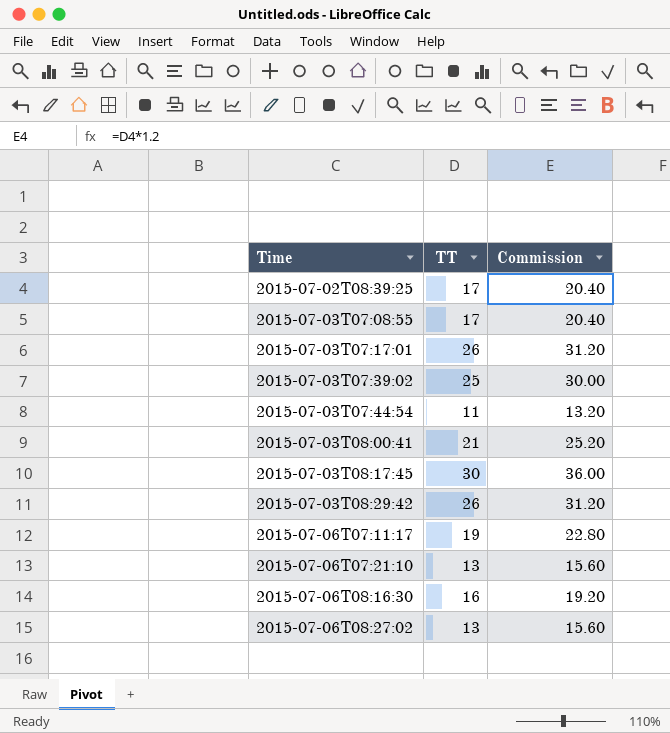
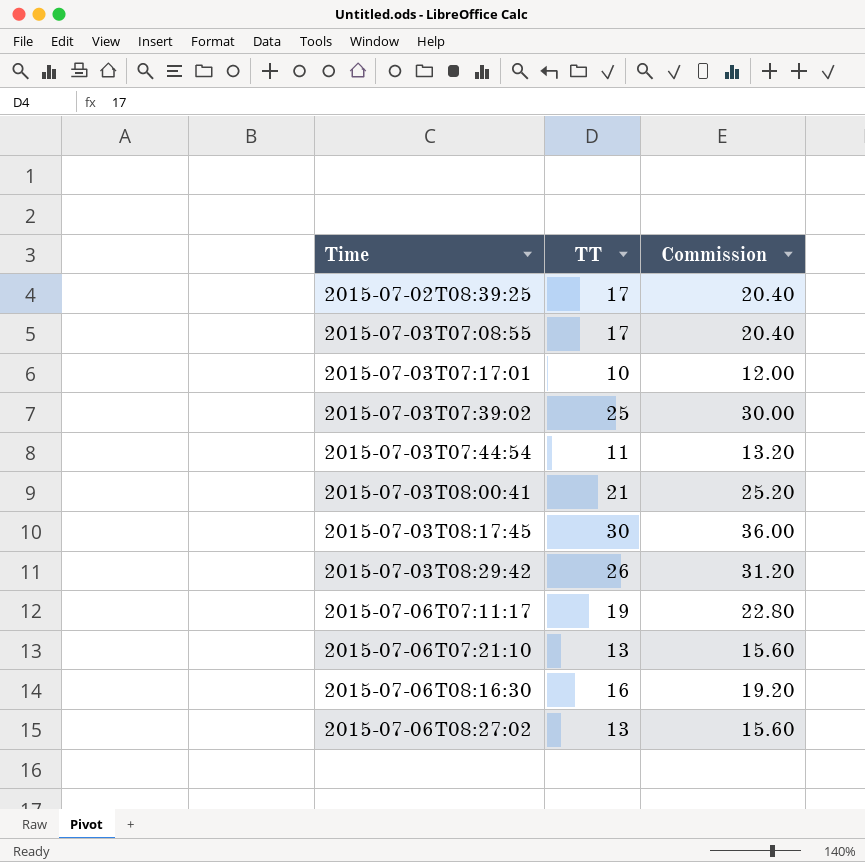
2015-07-03T07:17:01 | TT: 26 -> 10
2015-07-03T07:17:01 | Commission: 31.20 -> 12.00

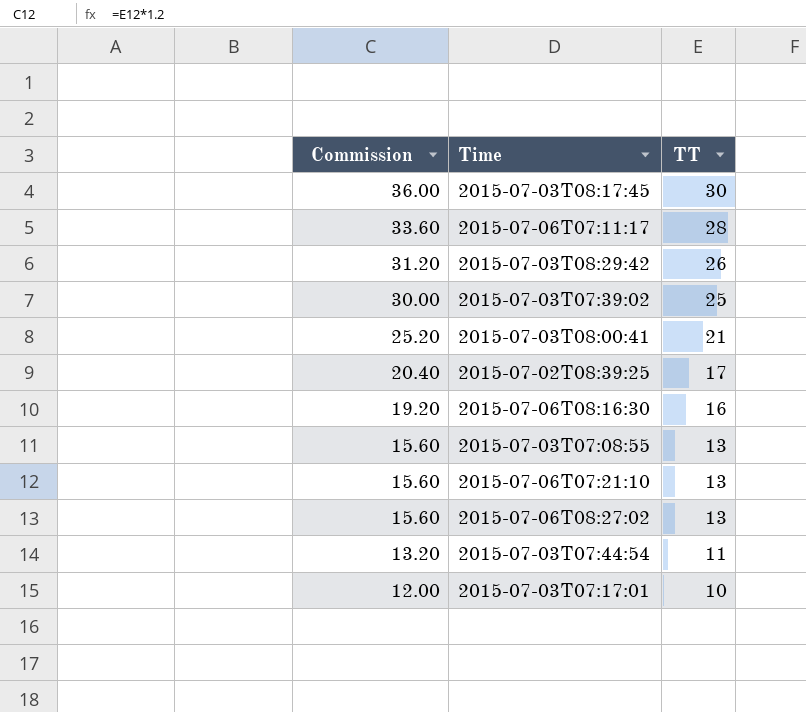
row order: Time ascending -> Commission descending
column Commission | position: 3 -> 1
2015-07-06T07:11:17 | Commission: 22.80 -> 33.60
2015-07-06T07:11:17 | TT: 19 -> 28
2015-07-03T07:08:55 | Commission: 20.40 -> 15.60
2015-07-03T07:08:55 | TT: 17 -> 13

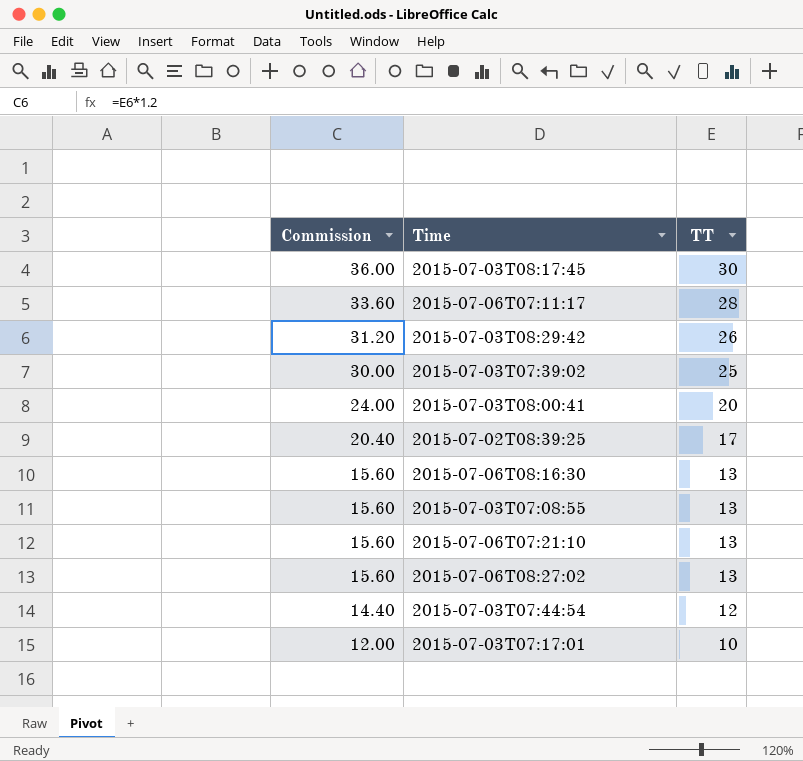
2015-07-03T08:00:41 | Commission: 25.20 -> 24.00
2015-07-03T08:00:41 | TT: 21 -> 20
2015-07-06T08:16:30 | Commission: 19.20 -> 15.60
2015-07-06T08:16:30 | TT: 16 -> 13
2015-07-03T07:44:54 | Commission: 13.20 -> 14.40
2015-07-03T07:44:54 | TT: 11 -> 12

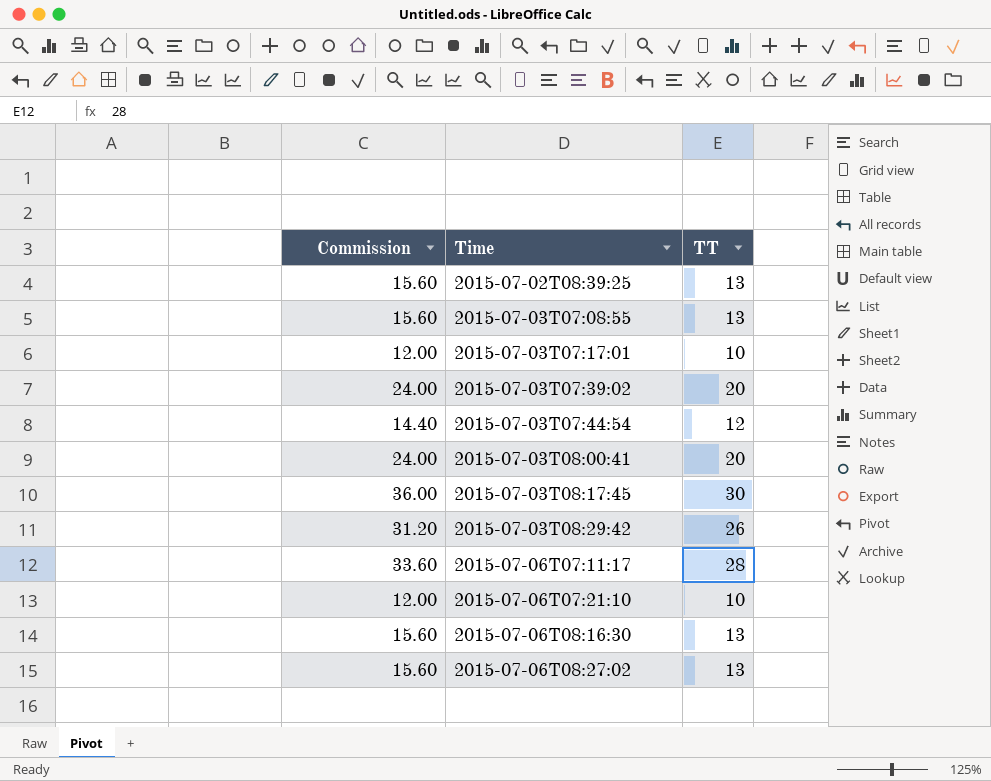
row order: Commission descending -> Time ascending
2015-07-02T08:39:25 | Commission: 20.40 -> 15.60
2015-07-02T08:39:25 | TT: 17 -> 13
2015-07-03T07:39:02 | Commission: 30.00 -> 24.00
2015-07-03T07:39:02 | TT: 25 -> 20
2015-07-06T07:21:10 | Commission: 15.60 -> 12.00
2015-07-06T07:21:10 | TT: 13 -> 10

